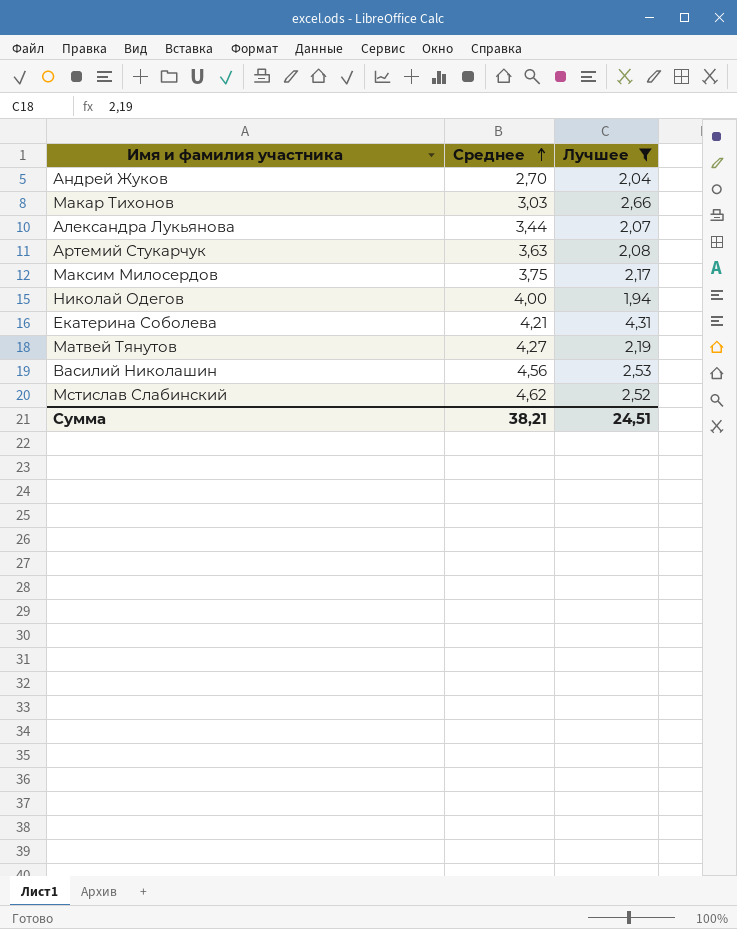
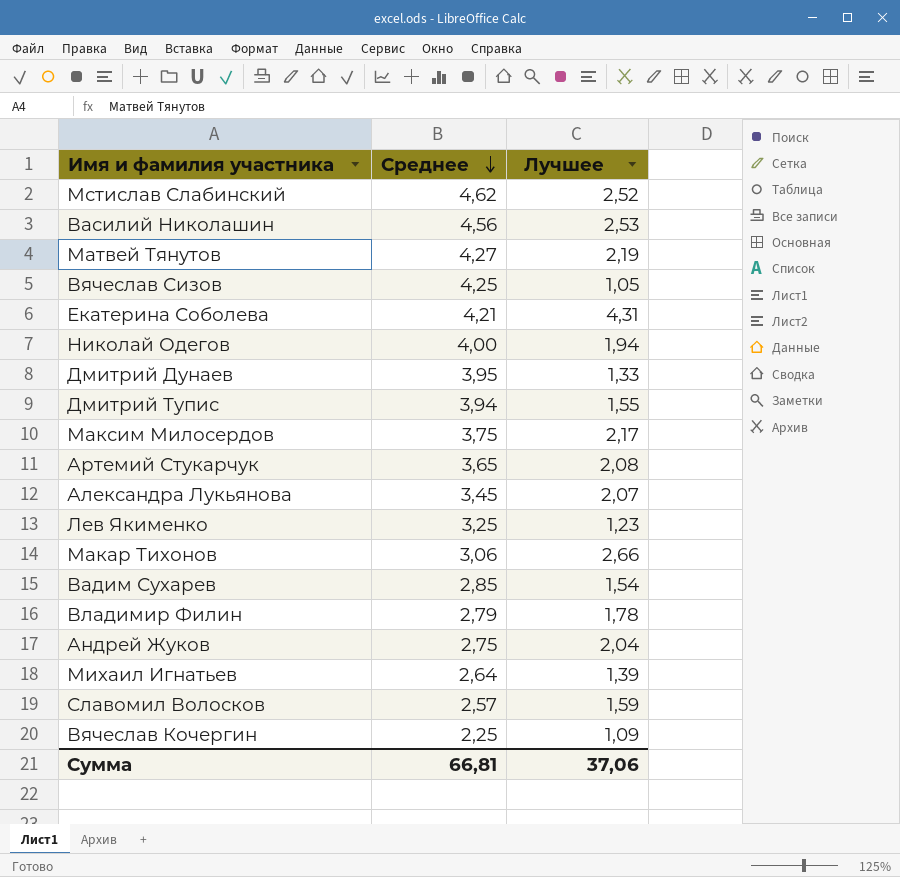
filter: Лучшее >= 1,94 -> none
row order: Среднее ascending -> Среднее descending
Артемий Стукарчук | Среднее: 3,63 -> 3,65
Александра Лукьянова | Среднее: 3,44 -> 3,45
Макар Тихонов | Среднее: 3,03 -> 3,06
Андрей Жуков | Среднее: 2,70 -> 2,75
Сумма | Среднее: 38,21 -> 66,81
Сумма | Лучшее: 24,51 -> 37,06

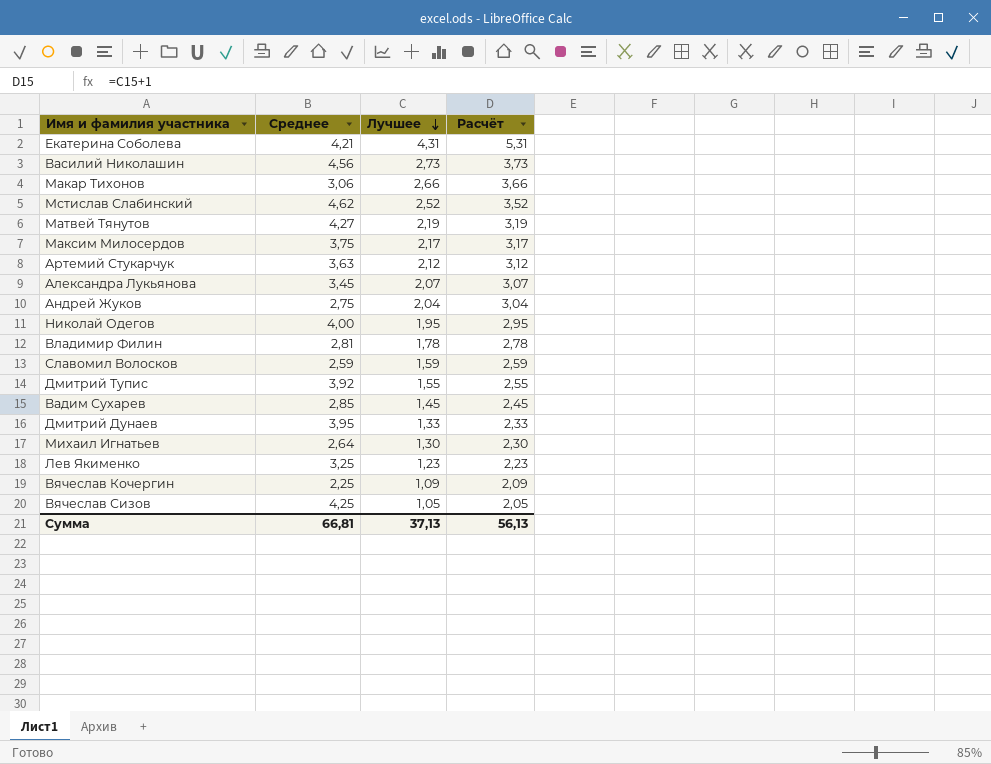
row order: Среднее descending -> Лучшее descending
column Расчёт | formula: none -> [Лучшее] + 1
Василий Николашин | Лучшее: 2,53 -> 2,73
Артемий Стукарчук | Среднее: 3,65 -> 3,63
Артемий Стукарчук | Лучшее: 2,08 -> 2,12
Николай Одегов | Лучшее: 1,94 -> 1,95
Владимир Филин | Среднее: 2,79 -> 2,81
Славомил Волосков | Среднее: 2,57 -> 2,59
Дмитрий Тупис | Среднее: 3,94 -> 3,92
Вадим Сухарев | Лучшее: 1,54 -> 1,45
Михаил Игнатьев | Лучшее: 1,39 -> 1,30
Сумма | Лучшее: 37,06 -> 37,13

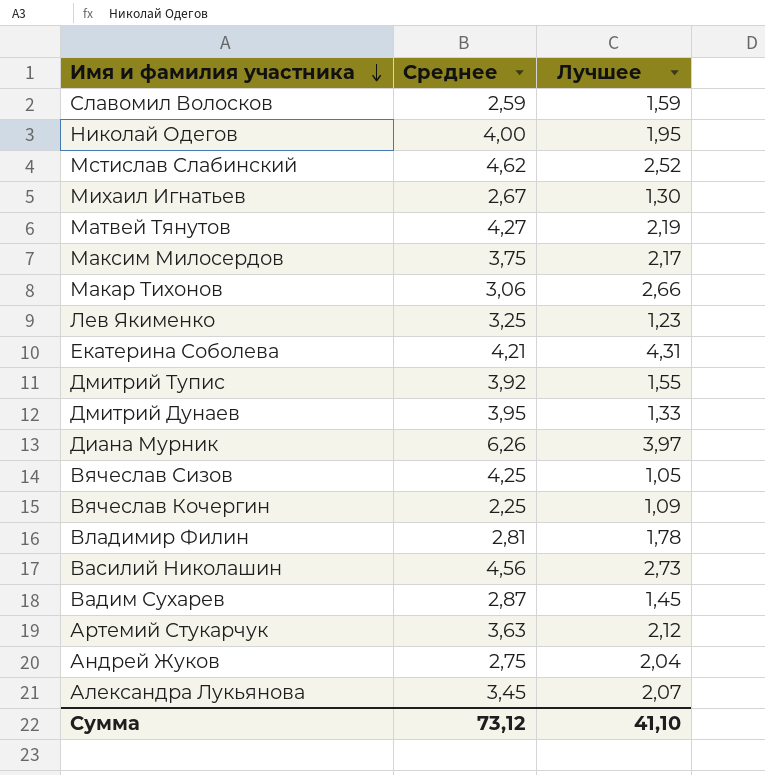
row order: Лучшее descending -> Имя и фамилия участника descending
column Расчёт | formula: [Лучшее] + 1 -> none
Михаил Игнатьев | Среднее: 2,64 -> 2,67
row Диана Мурник: none -> 6,26 | 3,97
Вадим Сухарев | Среднее: 2,85 -> 2,87
Сумма | Среднее: 66,81 -> 73,12
Сумма | Лучшее: 37,13 -> 41,10

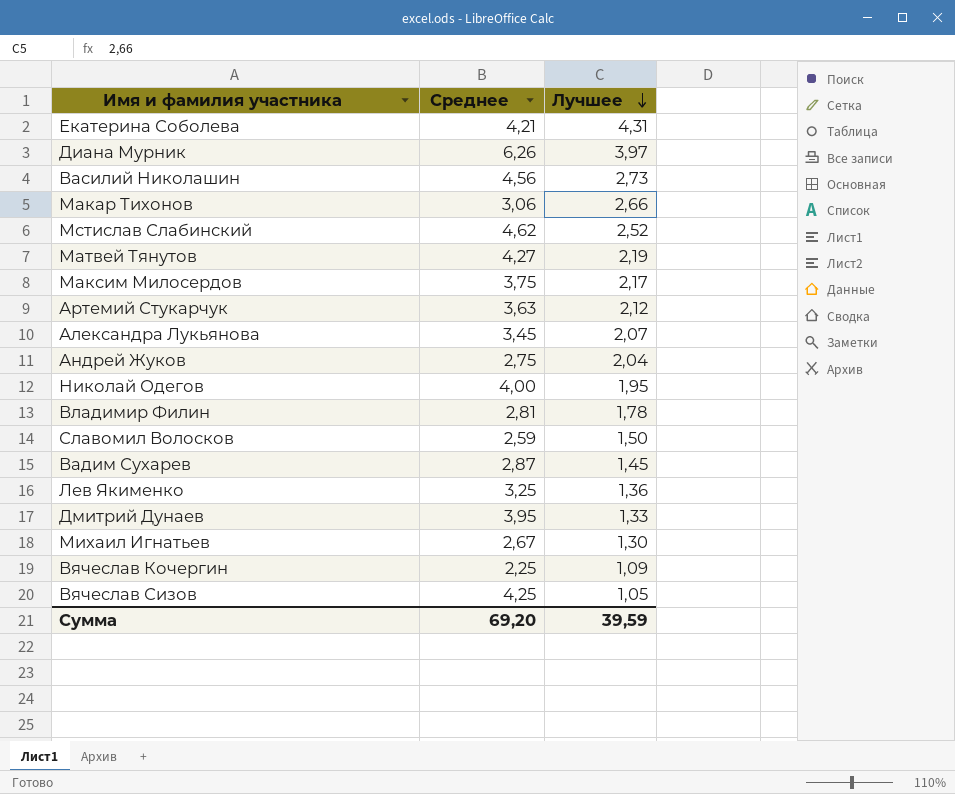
row order: Имя и фамилия участника descending -> Лучшее descending
row Дмитрий Тупис: 3,92 | 1,55 -> none
Славомил Волосков | Лучшее: 1,59 -> 1,50
Лев Якименко | Лучшее: 1,23 -> 1,36
Сумма | Среднее: 73,12 -> 69,20
Сумма | Лучшее: 41,10 -> 39,59

